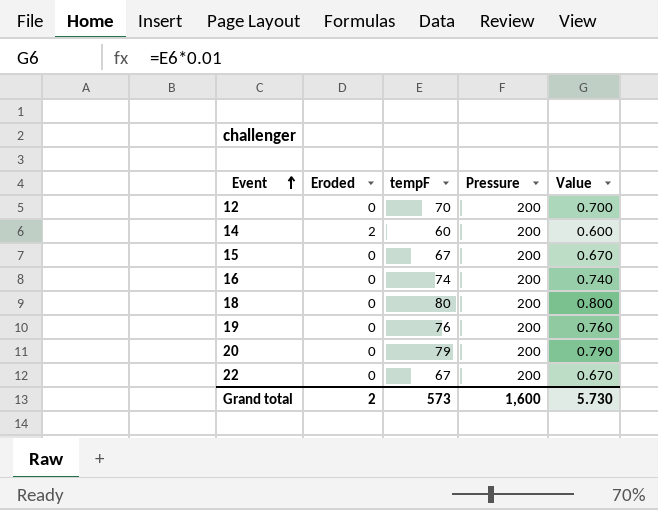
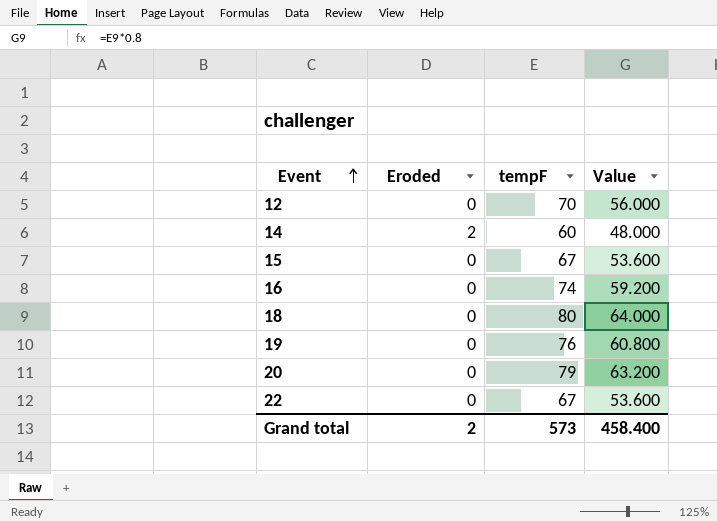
column Pressure | position: 4 -> none
column Value | formula: [tempF] * 0.01 -> [tempF] * 0.8
Grand total | Value: 5.730 -> 458.400

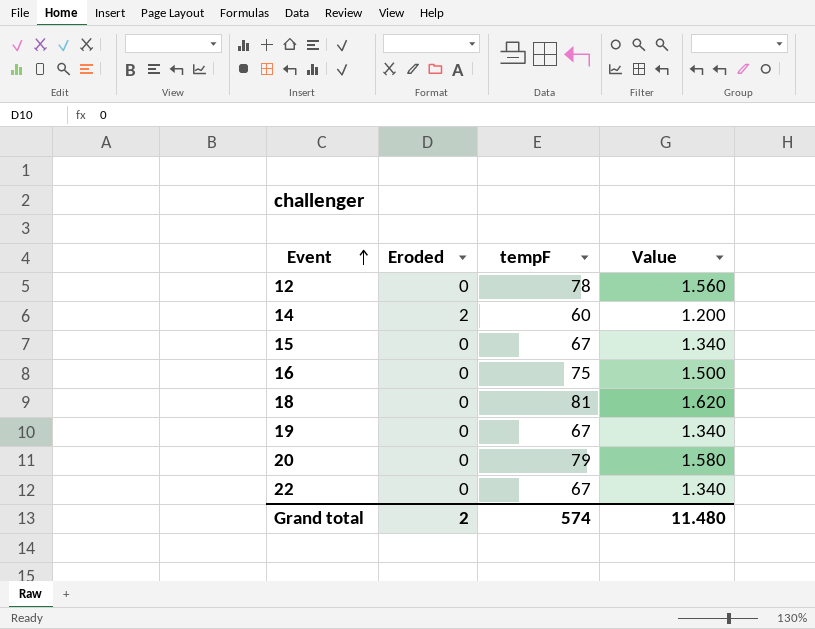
column Value | formula: [tempF] * 0.8 -> [tempF] * 0.02
12 | tempF: 70 -> 78
16 | tempF: 74 -> 75
18 | tempF: 80 -> 81
19 | tempF: 76 -> 67
Grand total | tempF: 573 -> 574
Grand total | Value: 458.400 -> 11.480

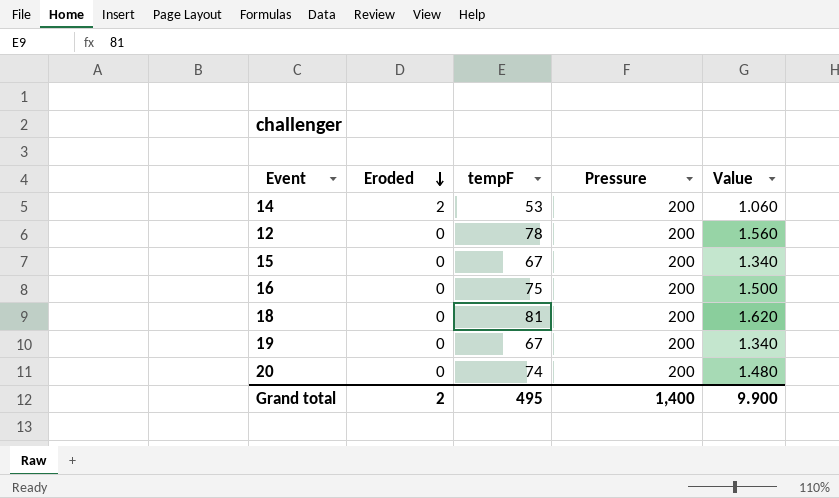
row order: Event ascending -> Eroded descending
column Pressure | position: none -> 4
row 22: 0 | 67 | 1.340 -> none
14 | tempF: 60 -> 53
14 | Value: 1.200 -> 1.060
20 | tempF: 79 -> 74
20 | Value: 1.580 -> 1.480
Grand total | tempF: 574 -> 495
Grand total | Value: 11.480 -> 9.900

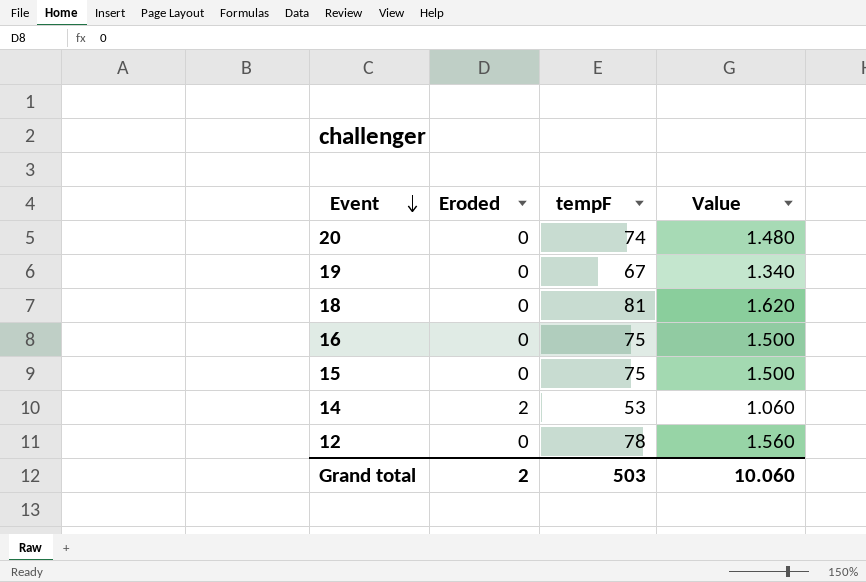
row order: Eroded descending -> Event descending
column Pressure | position: 4 -> none
15 | tempF: 67 -> 75
15 | Value: 1.340 -> 1.500
Grand total | tempF: 495 -> 503
Grand total | Value: 9.900 -> 10.060

